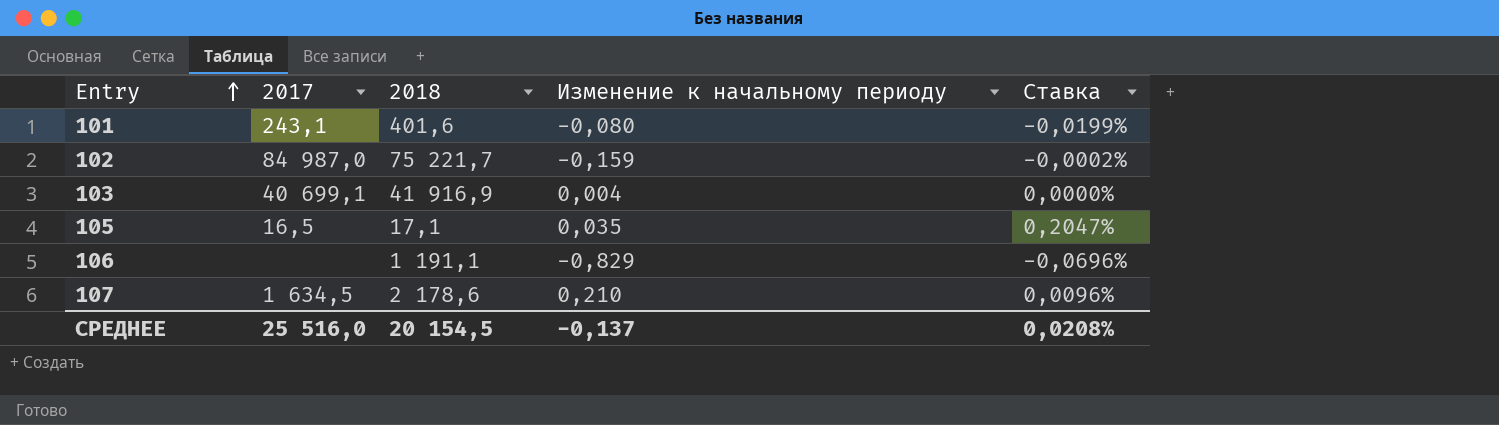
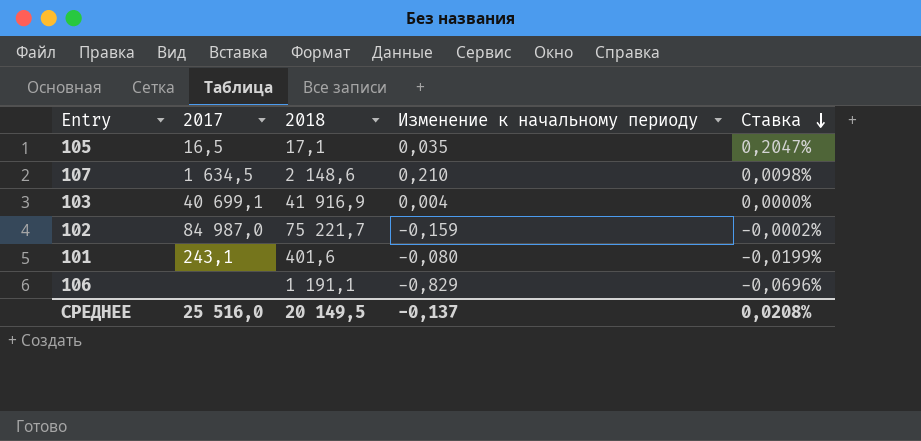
row order: Entry ascending -> Ставка descending
107 | 2018: 2 178,6 -> 2 148,6
107 | Ставка: 0,0096% -> 0,0098%
СРЕДНЕЕ | 2018: 20 154,5 -> 20 149,5

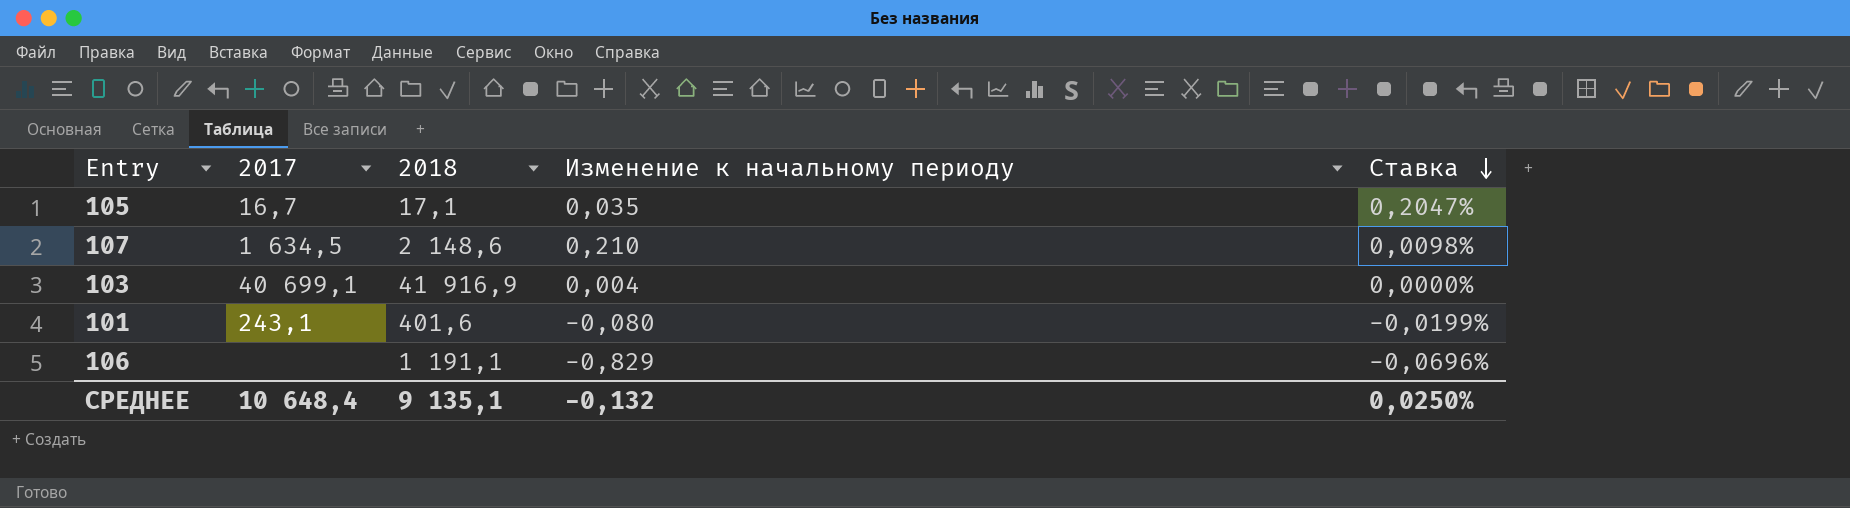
row 102: 84 987,0 | 75 221,7 | -0,159 | -0,0002% -> none
105 | 2017: 16,5 -> 16,7
СРЕДНЕЕ | 2017: 25 516,0 -> 10 648,4
СРЕДНЕЕ | 2018: 20 149,5 -> 9 135,1
СРЕДНЕЕ | Изменение к начальному периоду: -0,137 -> -0,132
СРЕДНЕЕ | Ставка: 0,0208% -> 0,0250%

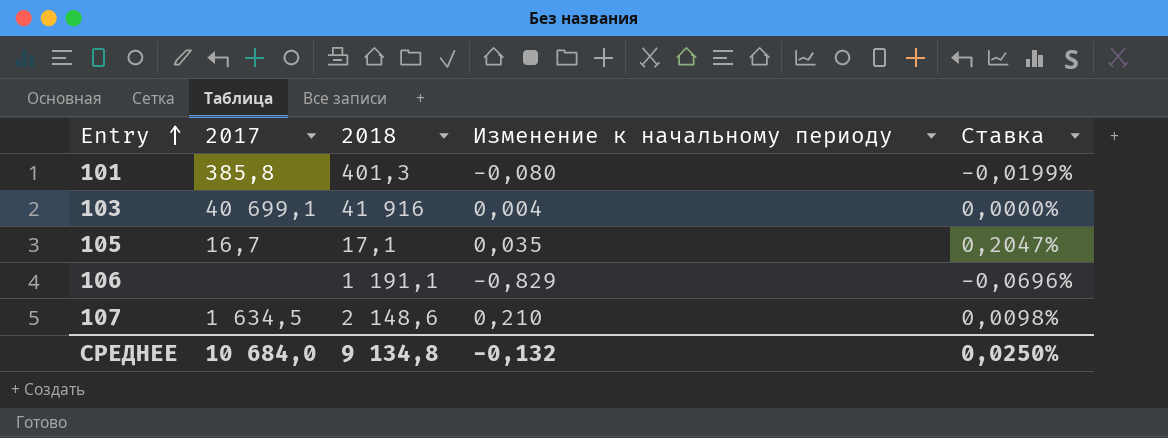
row order: Ставка descending -> Entry ascending
101 | 2017: 243,1 -> 385,8
101 | 2018: 401,6 -> 401,3
103 | 2018: 41 916,9 -> 41 916
СРЕДНЕЕ | 2017: 10 648,4 -> 10 684,0
СРЕДНЕЕ | 2018: 9 135,1 -> 9 134,8

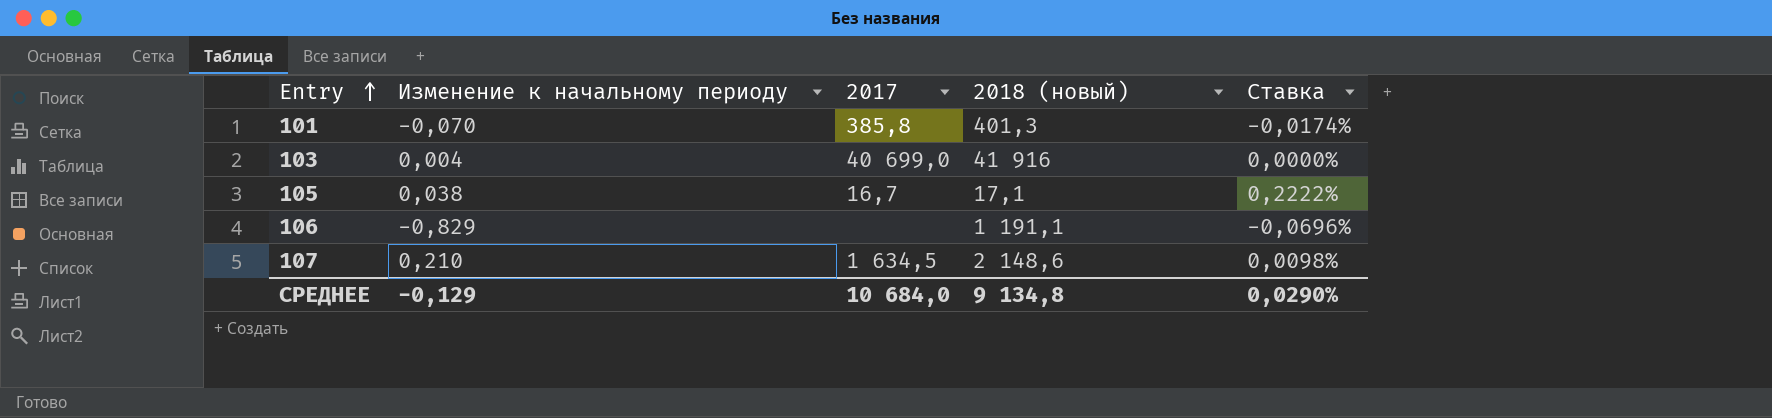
column Изменение к начальному периоду | position: 4 -> 2
column name: 2018 -> 2018 (новый)
101 | Изменение к начальному периоду: -0,080 -> -0,070
101 | Ставка: -0,0199% -> -0,0174%
103 | 2017: 40 699,1 -> 40 699,0
105 | Изменение к начальному периоду: 0,035 -> 0,038
105 | Ставка: 0,2047% -> 0,2222%
СРЕДНЕЕ | Изменение к начальному периоду: -0,132 -> -0,129
СРЕДНЕЕ | Ставка: 0,0250% -> 0,0290%

